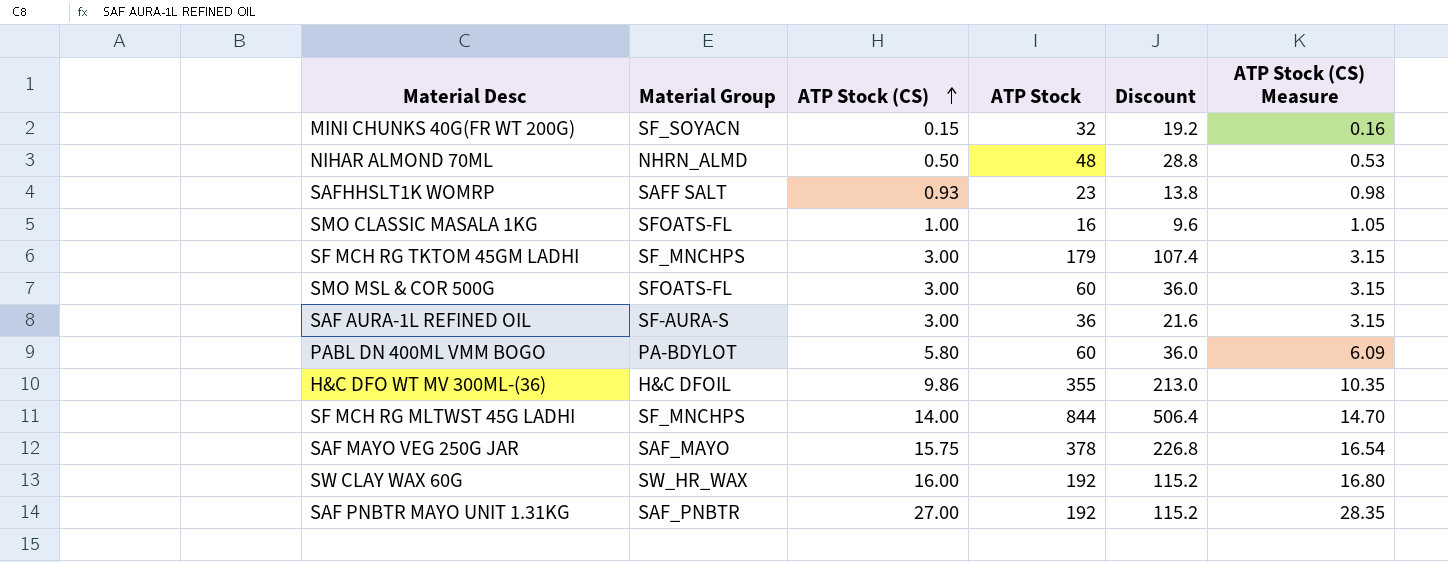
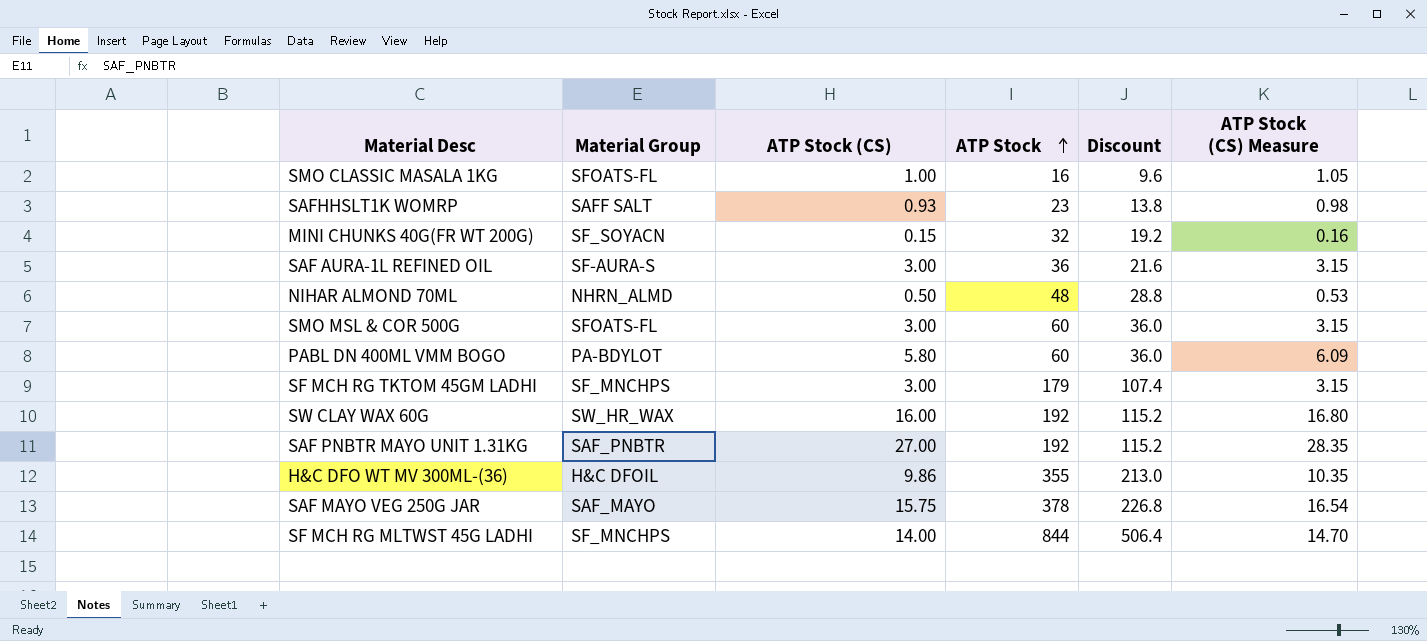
row order: ATP Stock (CS) ascending -> ATP Stock ascending

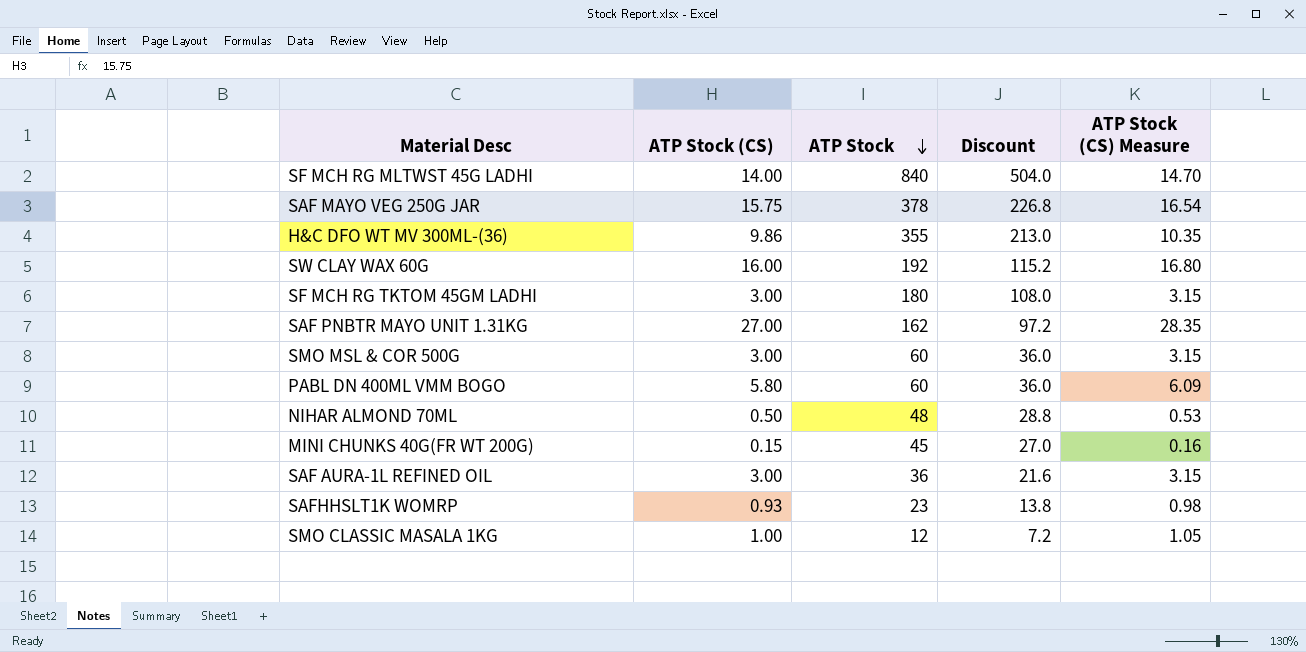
row order: ATP Stock ascending -> ATP Stock descending
column Material Group | position: 2 -> none
SF MCH RG MLTWST 45G LADHI | ATP Stock: 844 -> 840
SF MCH RG MLTWST 45G LADHI | Discount: 506.4 -> 504.0
SF MCH RG TKTOM 45GM LADHI | ATP Stock: 179 -> 180
SF MCH RG TKTOM 45GM LADHI | Discount: 107.4 -> 108.0
SAF PNBTR MAYO UNIT 1.31KG | ATP Stock: 192 -> 162
SAF PNBTR MAYO UNIT 1.31KG | Discount: 115.2 -> 97.2
MINI CHUNKS 40G(FR WT 200G) | ATP Stock: 32 -> 45
MINI CHUNKS 40G(FR WT 200G) | Discount: 19.2 -> 27.0
SMO CLASSIC MASALA 1KG | ATP Stock: 16 -> 12
SMO CLASSIC MASALA 1KG | Discount: 9.6 -> 7.2

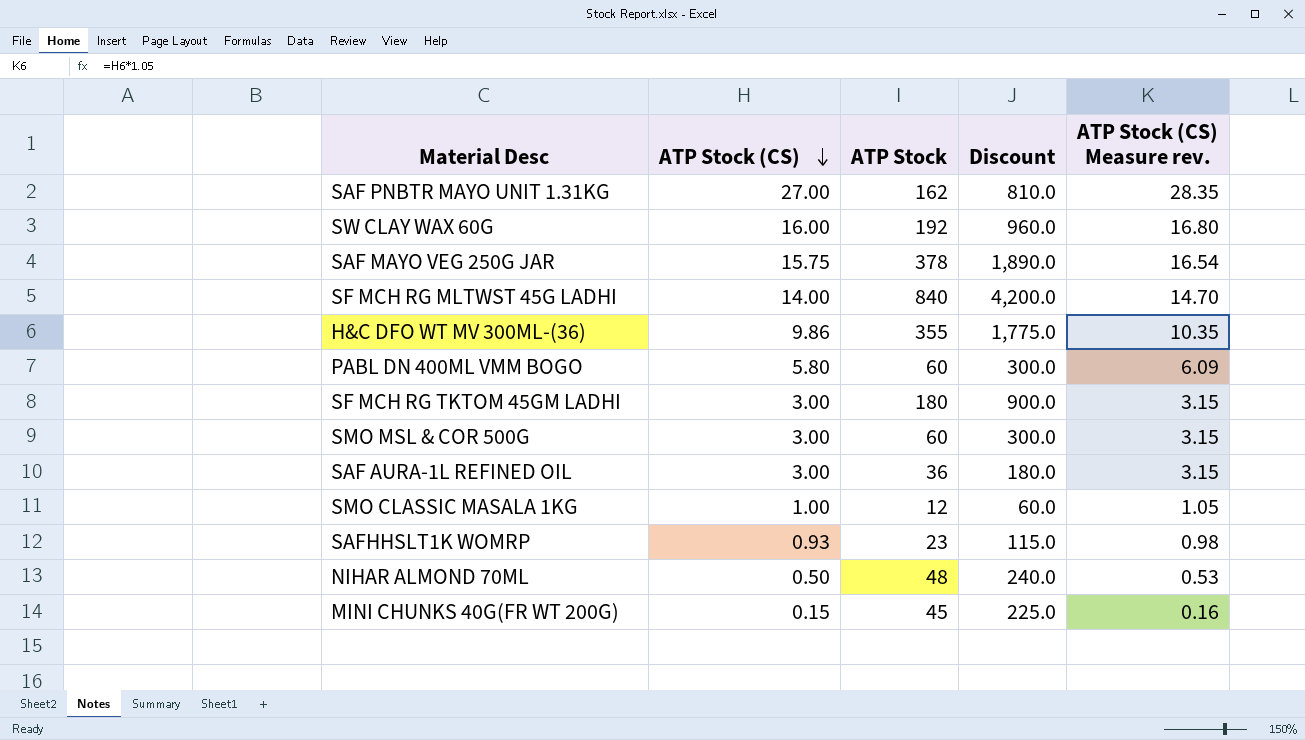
row order: ATP Stock descending -> ATP Stock (CS) descending
column Discount | formula: [ATP Stock] * 0.6 -> [ATP Stock] * 5
column name: ATP Stock (CS) Measure -> ATP Stock (CS) Measure rev.

